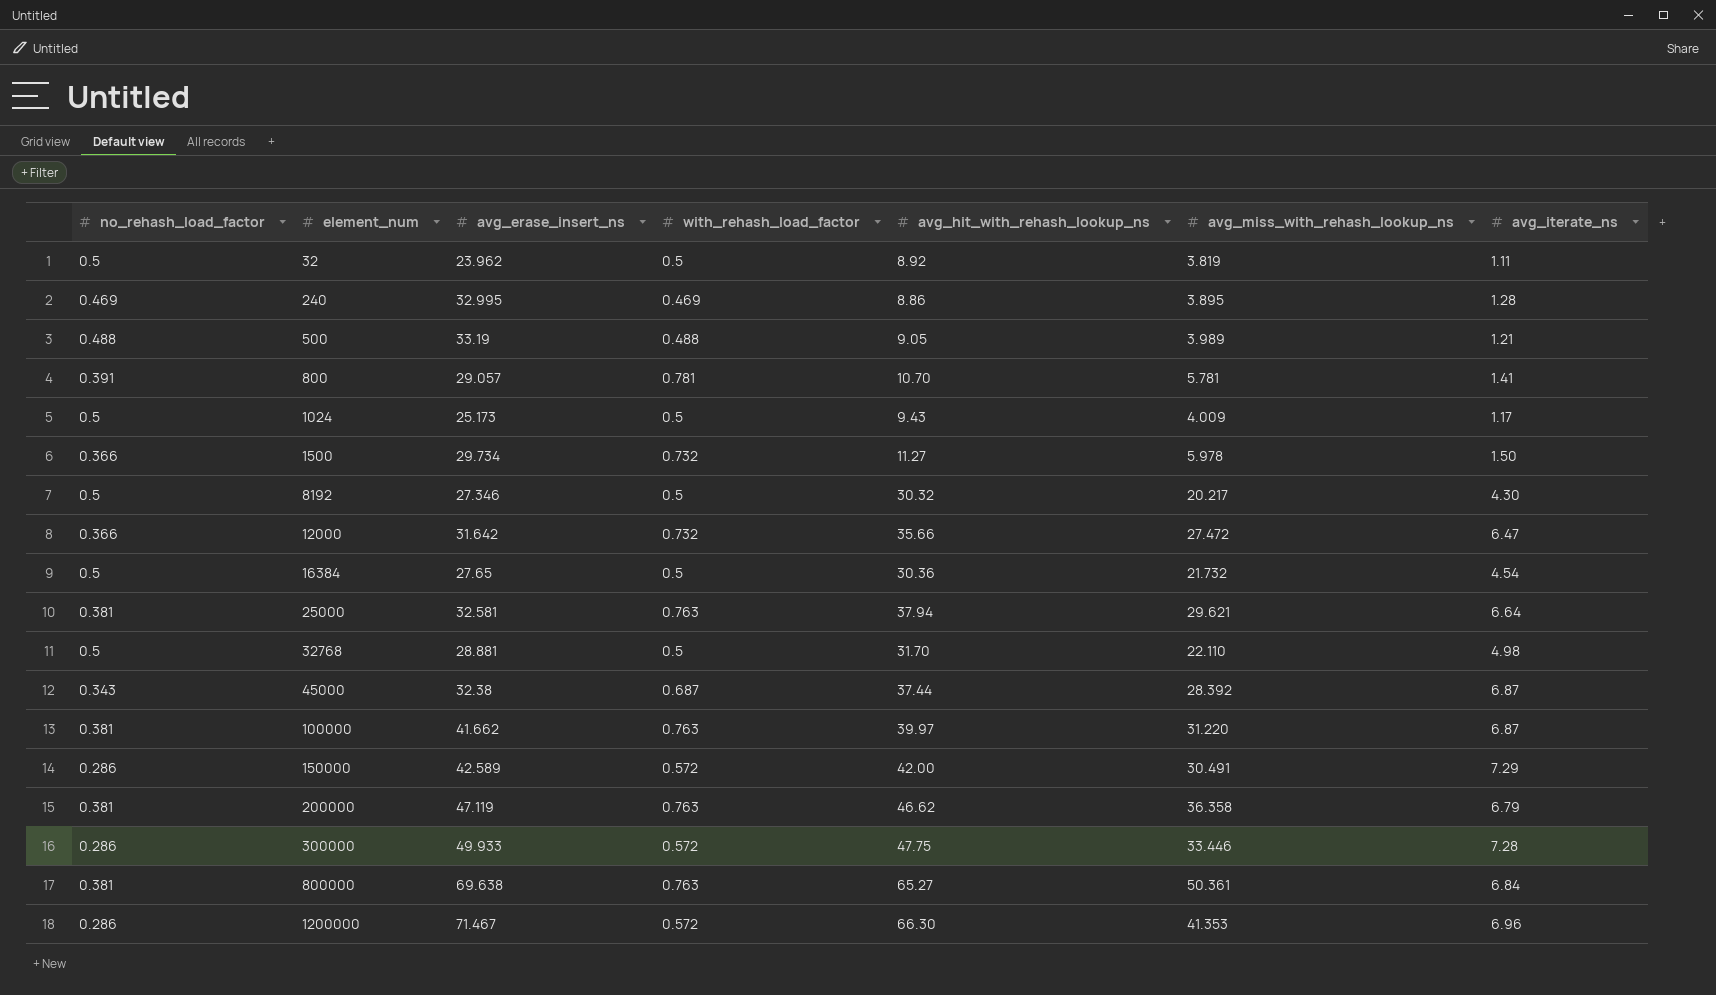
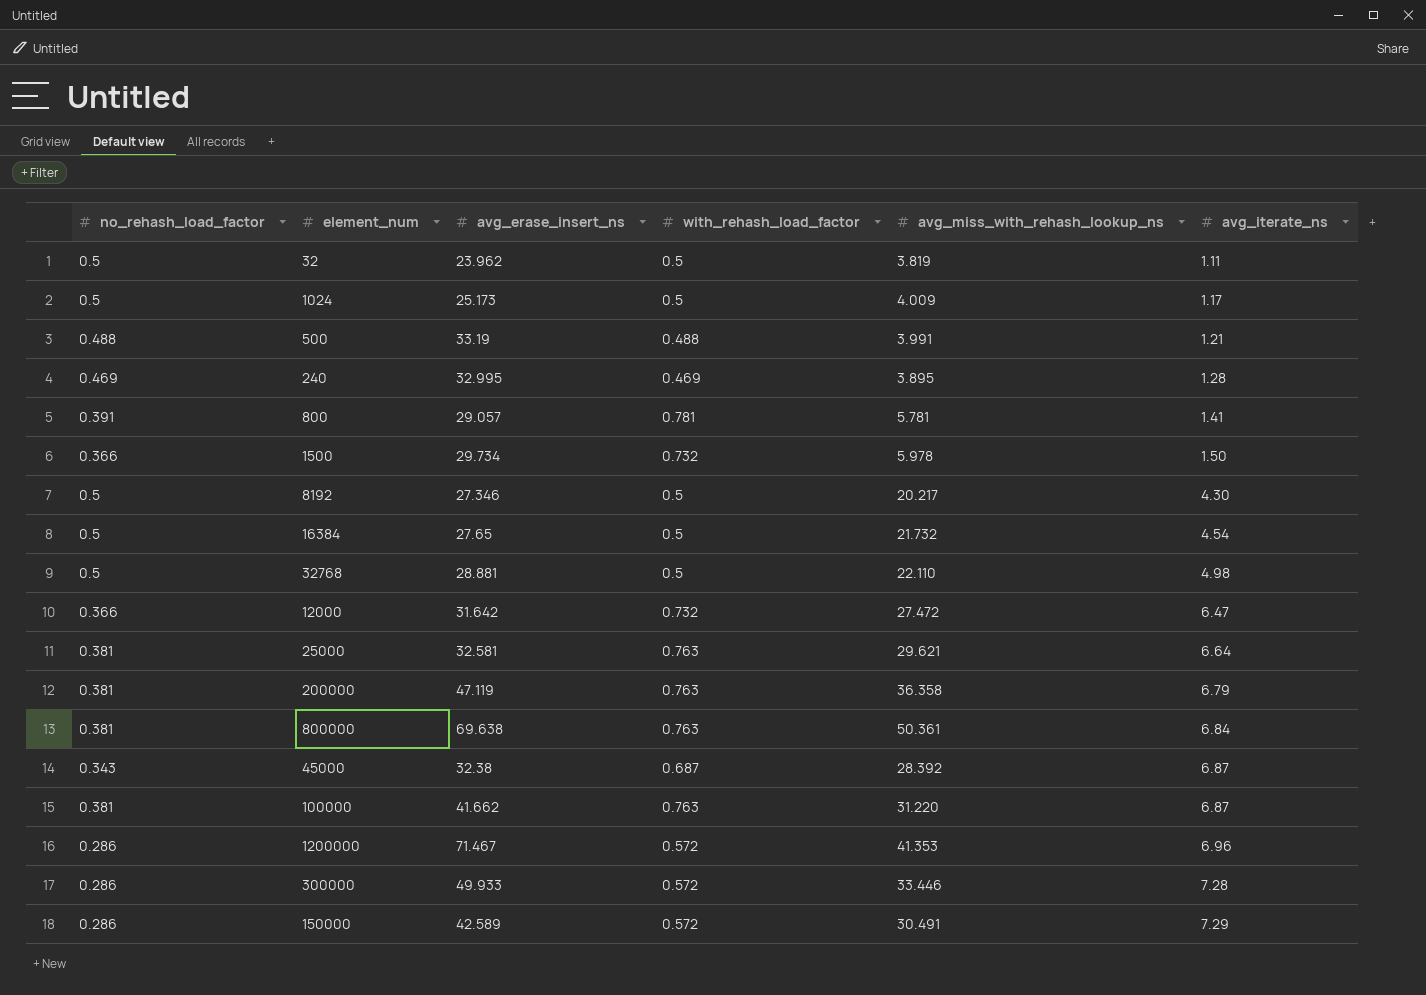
row order: element_num ascending -> avg_iterate_ns ascending
column avg_hit_with_rehash_lookup_ns | position: 5 -> none
500 | avg_miss_with_rehash_lookup_ns: 3.989 -> 3.991

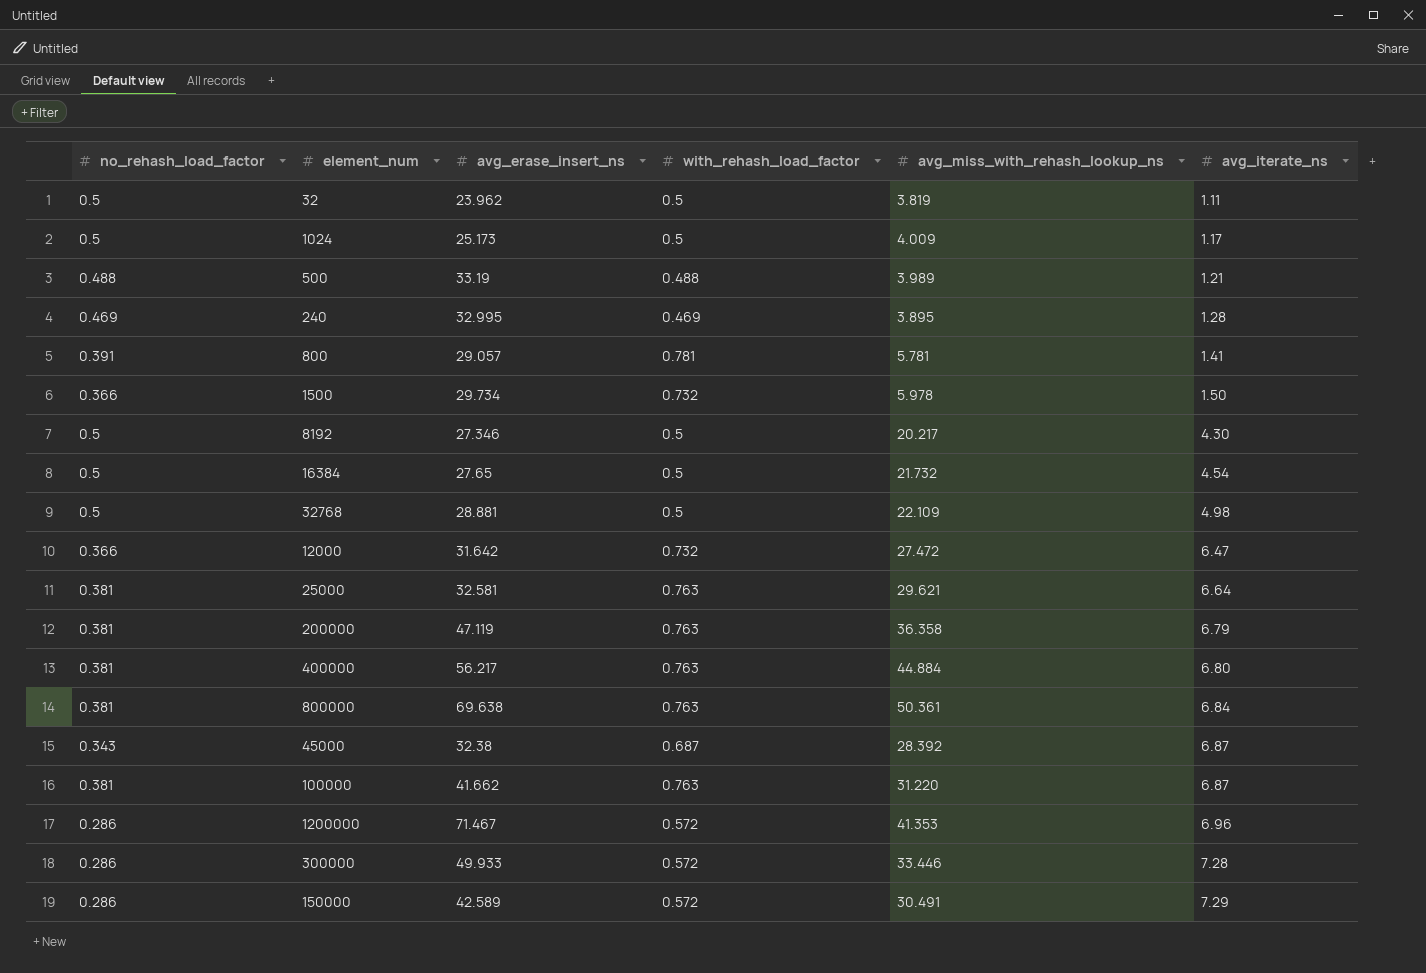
500 | avg_miss_with_rehash_lookup_ns: 3.991 -> 3.989
32768 | avg_miss_with_rehash_lookup_ns: 22.110 -> 22.109
row 400000: none -> 0.381 | 56.217 | 0.763 | 44.884 | 6.80

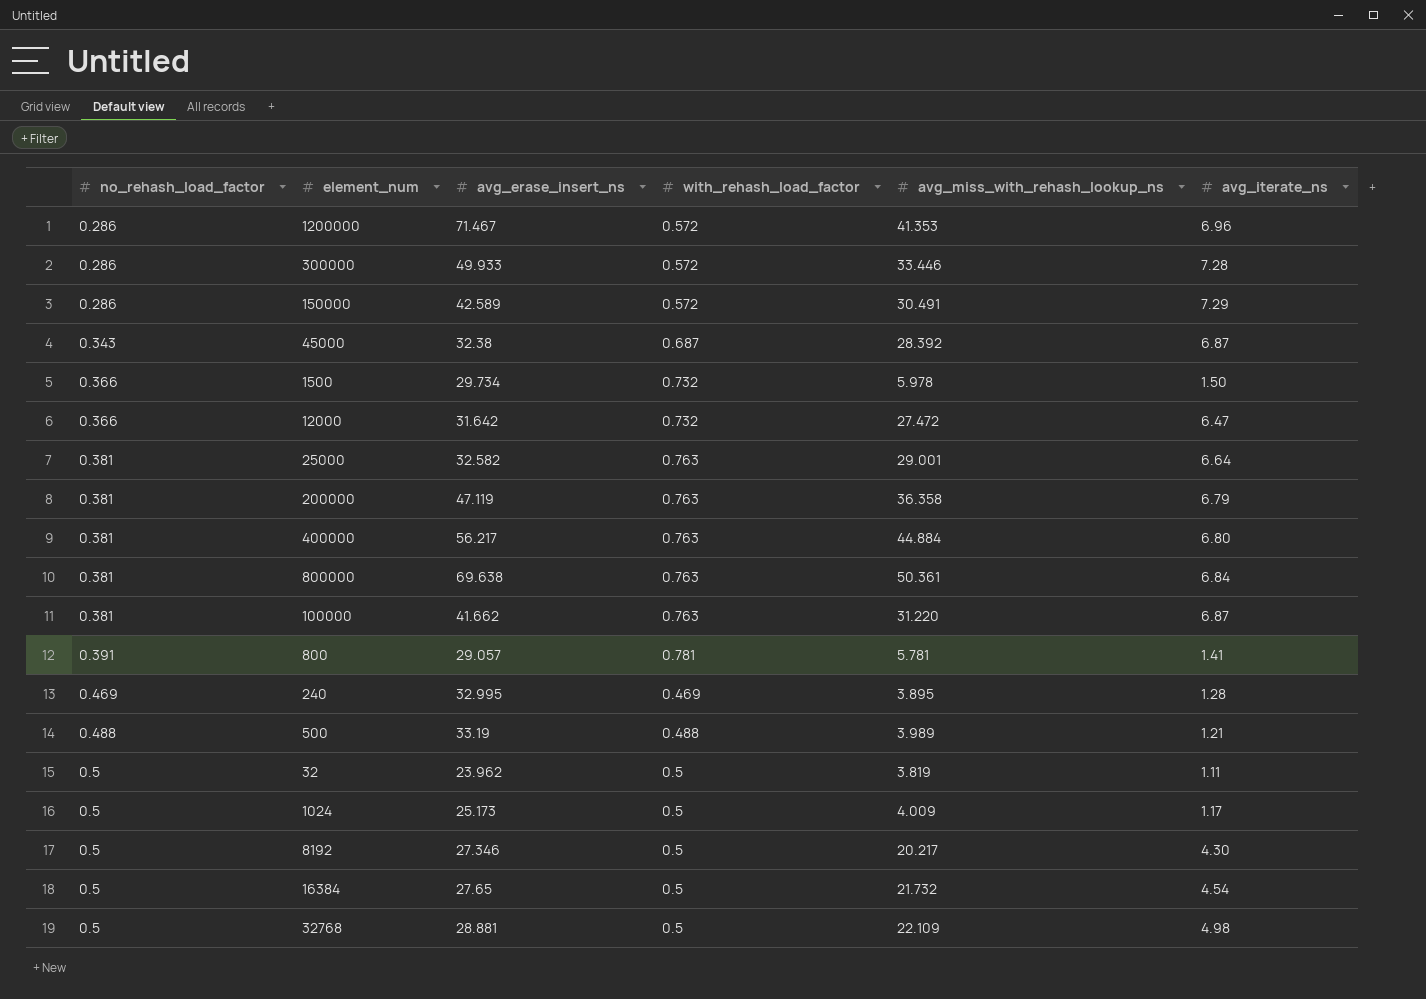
row order: avg_iterate_ns ascending -> no_rehash_load_factor ascending
25000 | avg_erase_insert_ns: 32.581 -> 32.582
25000 | avg_miss_with_rehash_lookup_ns: 29.621 -> 29.001

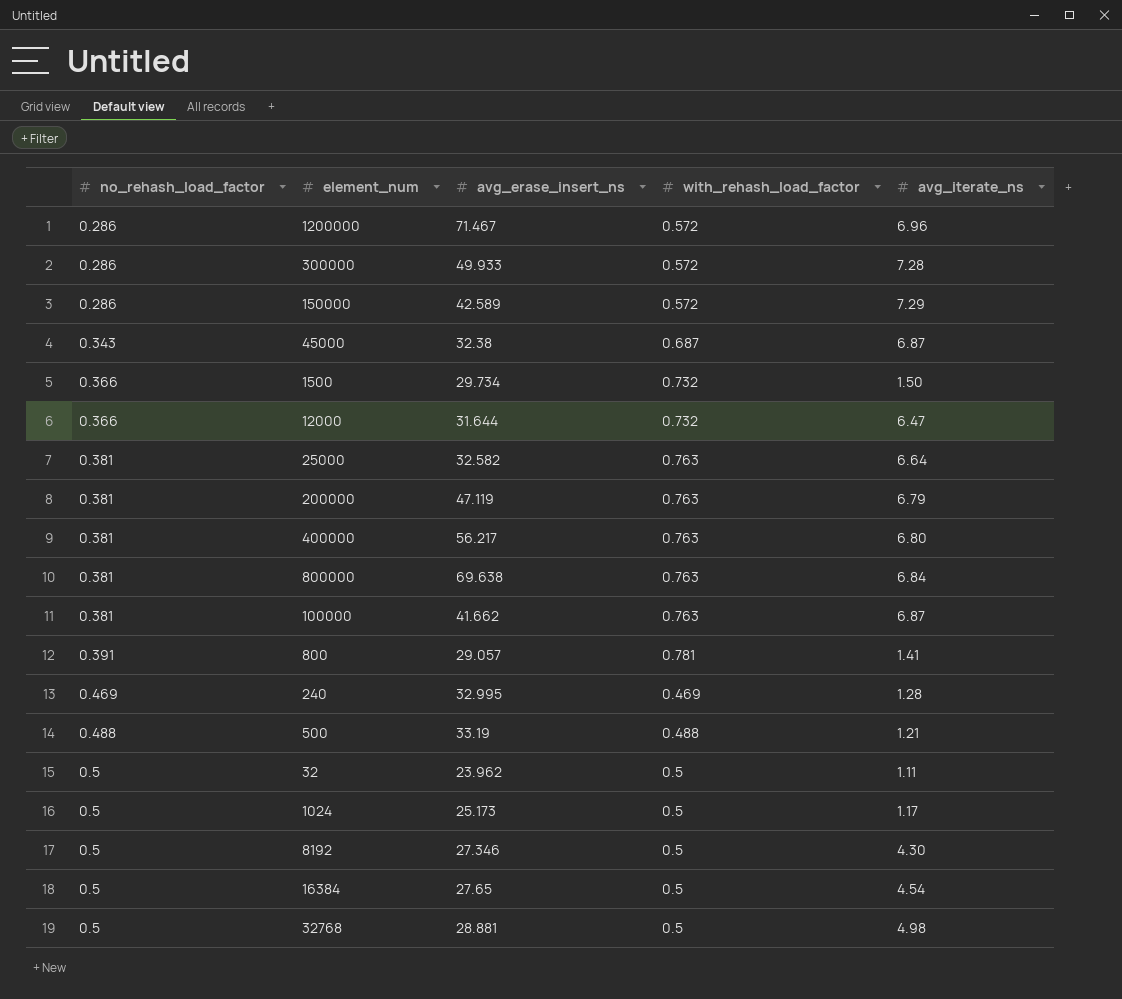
column avg_miss_with_rehash_lookup_ns | position: 5 -> none
12000 | avg_erase_insert_ns: 31.642 -> 31.644

